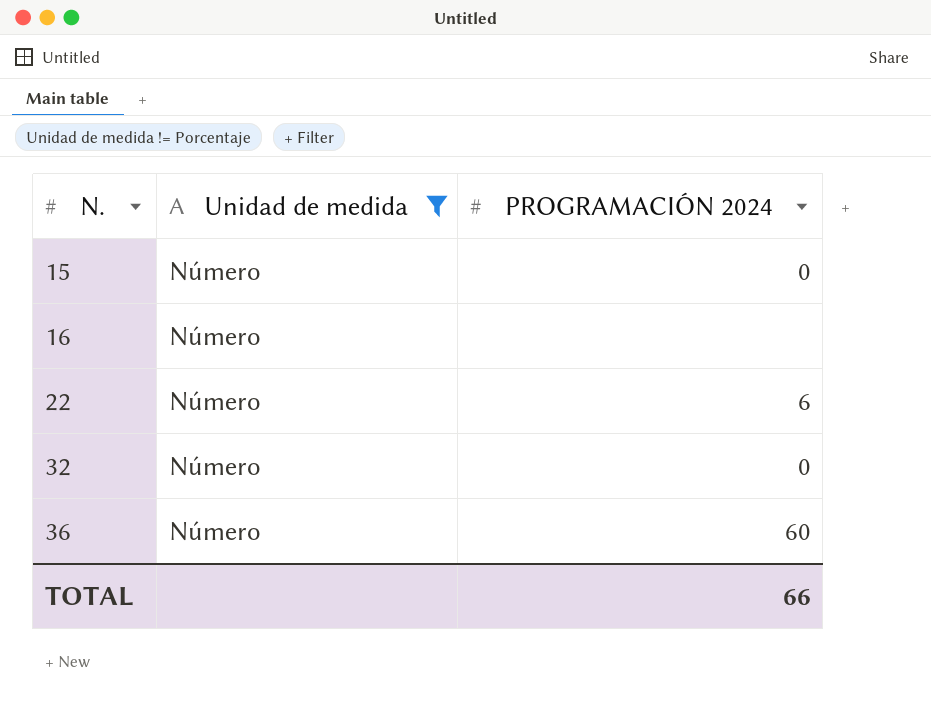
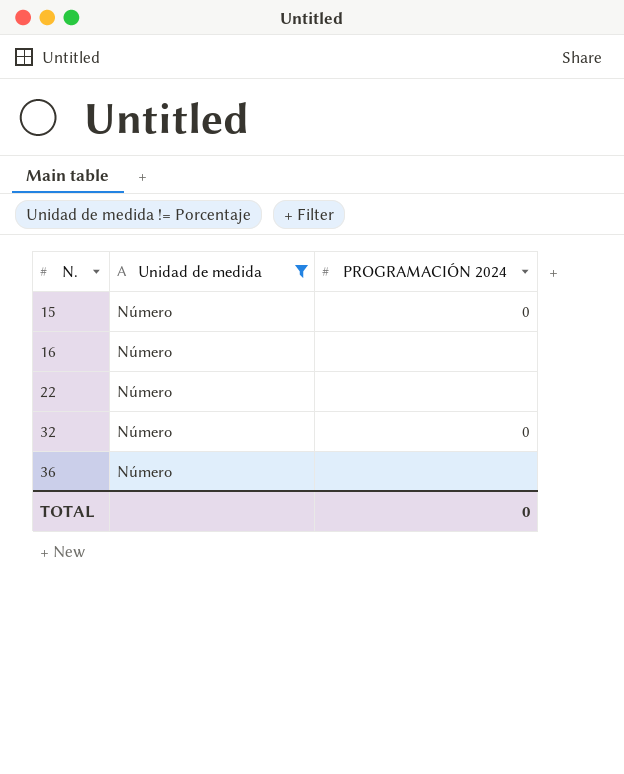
22 | PROGRAMACIÓN 2024: 6 -> none
36 | PROGRAMACIÓN 2024: 60 -> none
TOTAL | PROGRAMACIÓN 2024: 66 -> 0

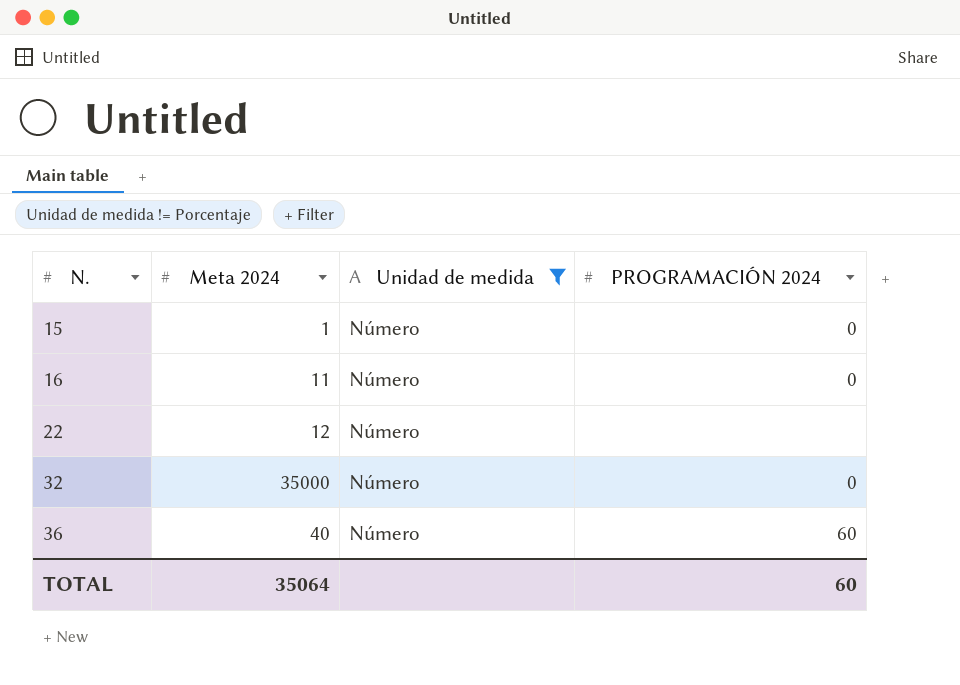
column Meta 2024 | position: none -> 2
16 | PROGRAMACIÓN 2024: none -> 0
36 | PROGRAMACIÓN 2024: none -> 60
TOTAL | PROGRAMACIÓN 2024: 0 -> 60

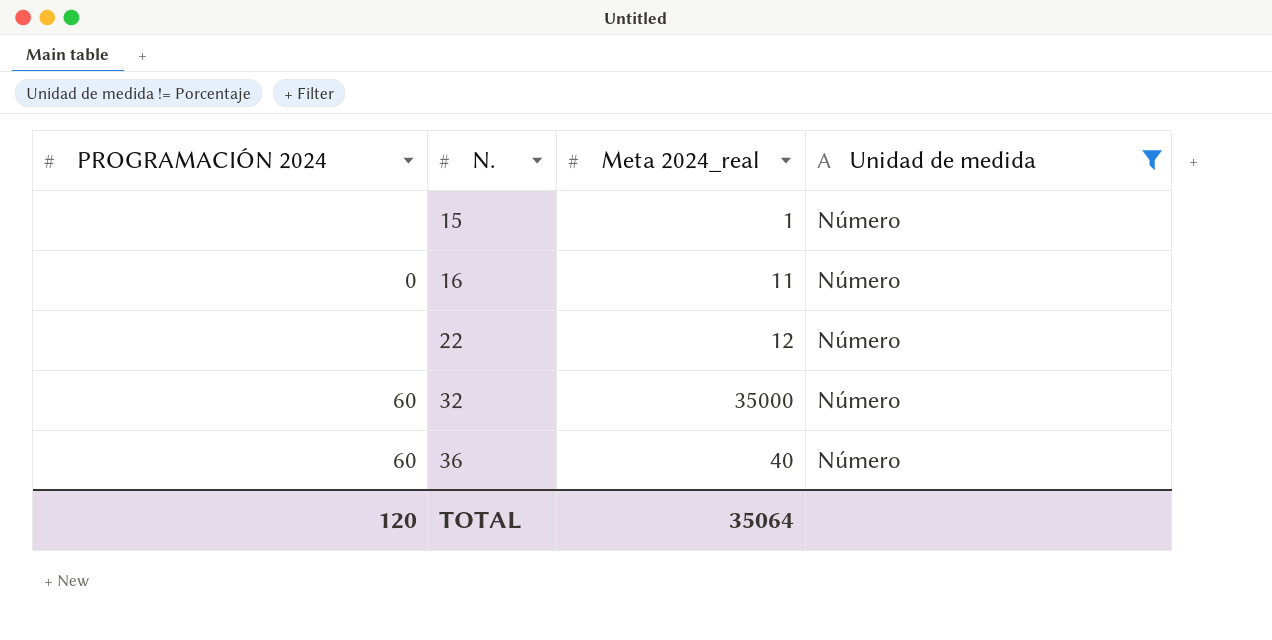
column PROGRAMACIÓN 2024 | position: 4 -> 1
column name: Meta 2024 -> Meta 2024_real
15 | PROGRAMACIÓN 2024: 0 -> none
32 | PROGRAMACIÓN 2024: 0 -> 60
TOTAL | PROGRAMACIÓN 2024: 60 -> 120

